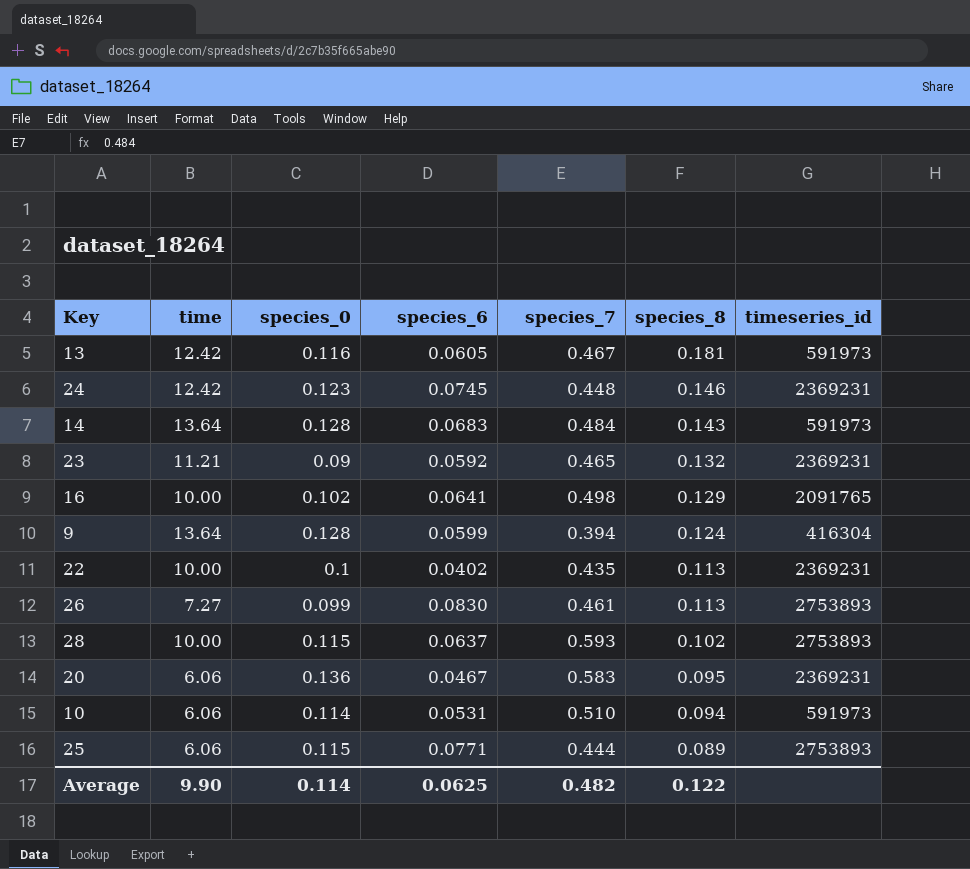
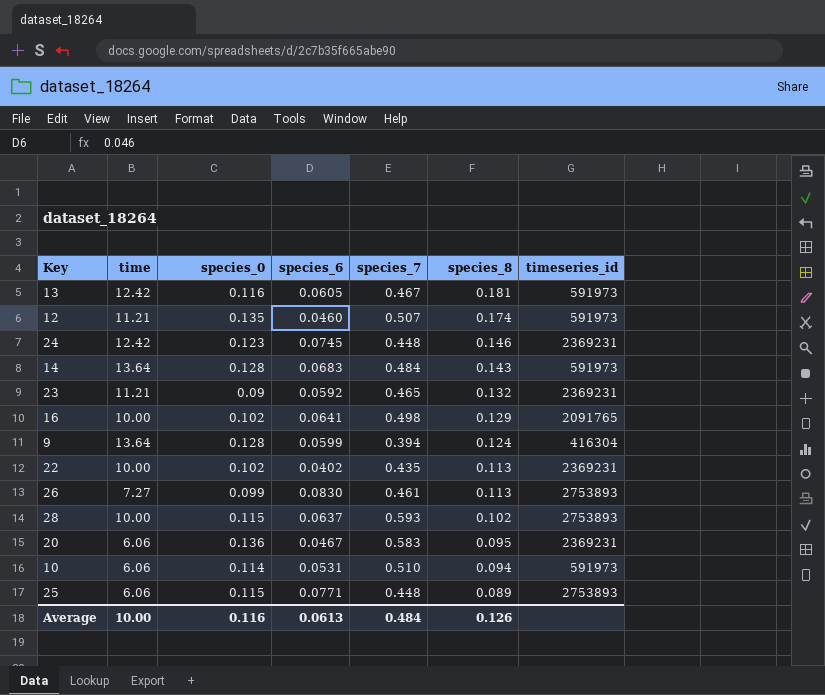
row 12: none -> 11.21 | 0.135 | 0.0460 | 0.507 | 0.174 | 591973
22 | species_0: 0.1 -> 0.102
25 | species_7: 0.444 -> 0.448
Average | time: 9.90 -> 10.00
Average | species_0: 0.114 -> 0.116
Average | species_6: 0.0625 -> 0.0613
Average | species_7: 0.482 -> 0.484
Average | species_8: 0.122 -> 0.126

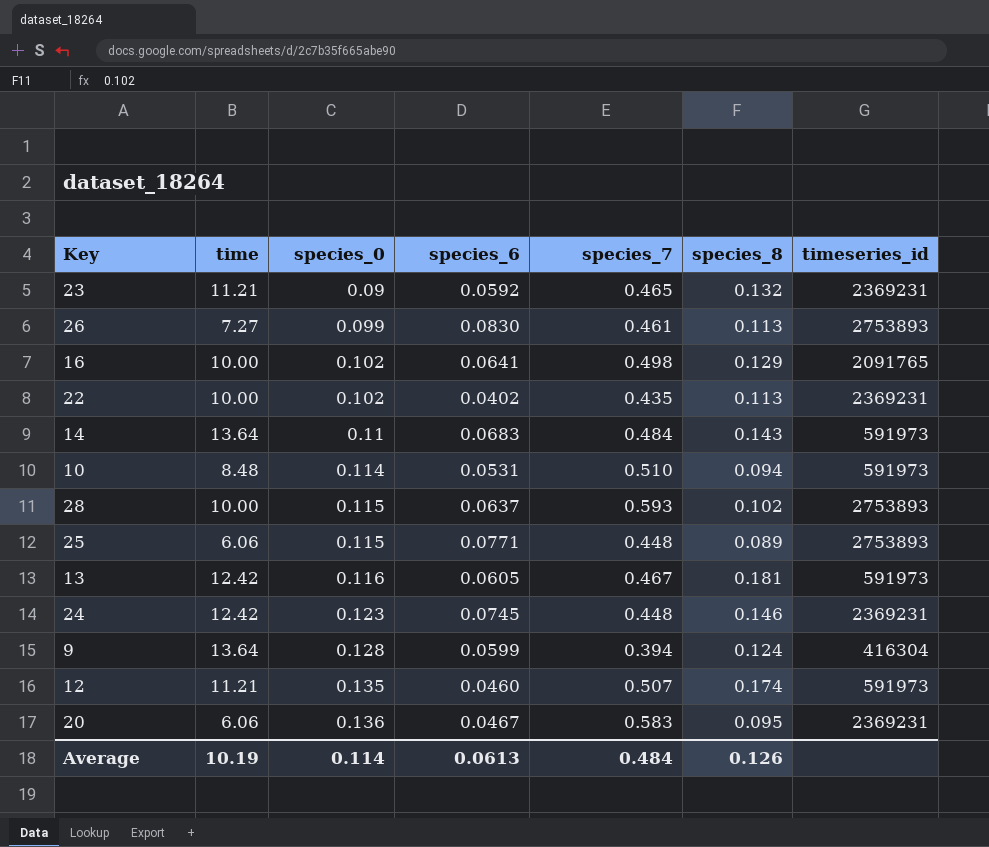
row order: species_8 descending -> species_0 ascending
14 | species_0: 0.128 -> 0.11
10 | time: 6.06 -> 8.48
Average | time: 10.00 -> 10.19
Average | species_0: 0.116 -> 0.114

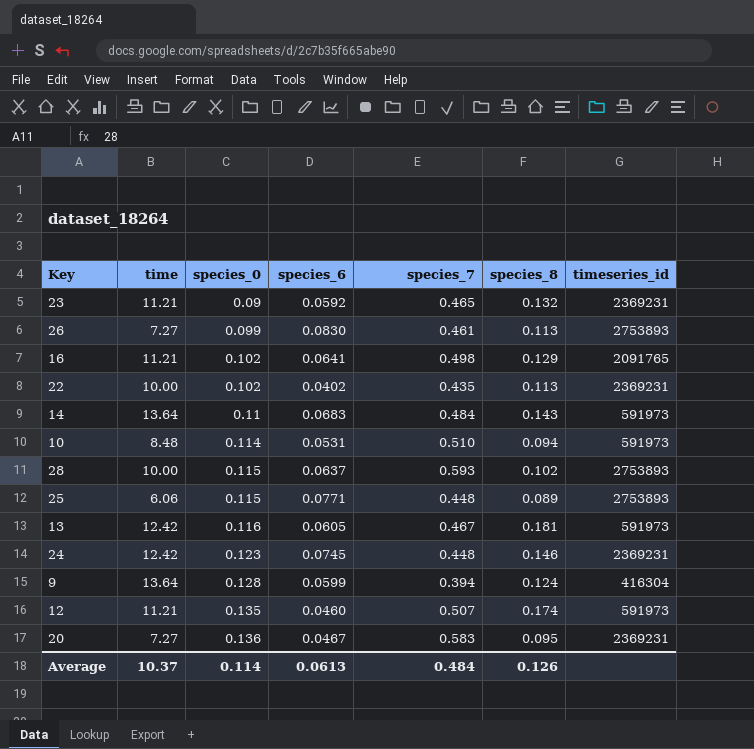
16 | time: 10.00 -> 11.21
20 | time: 6.06 -> 7.27
Average | time: 10.19 -> 10.37

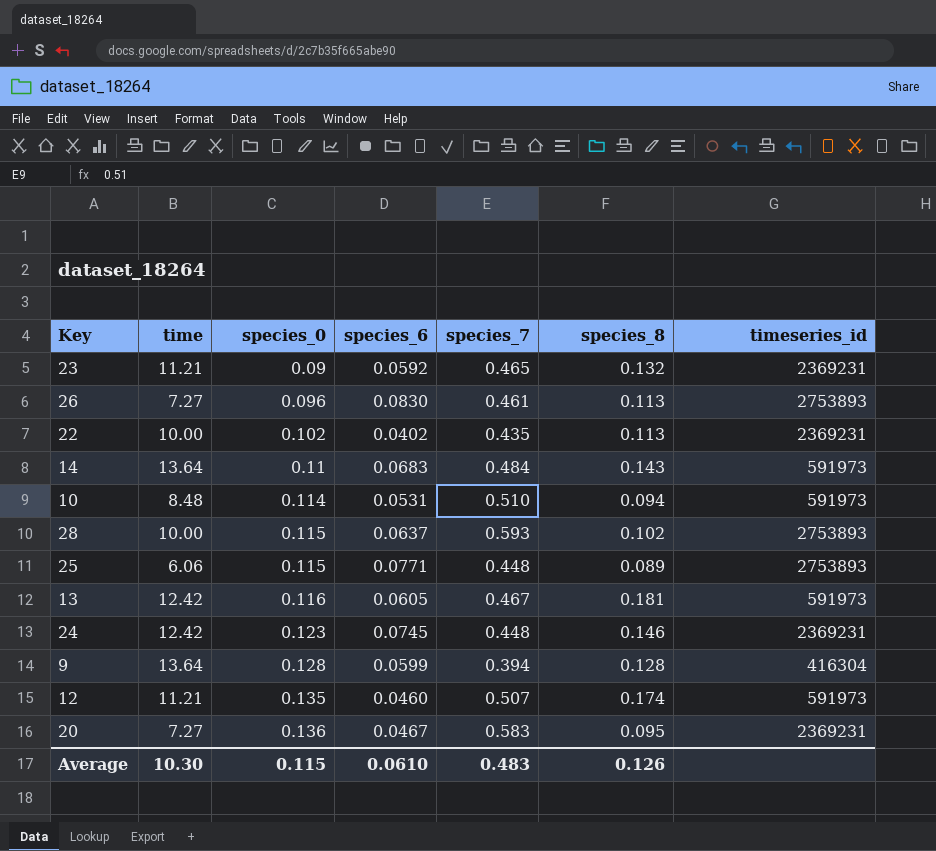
row 16: 11.21 | 0.102 | 0.0641 | 0.498 | 0.129 | 2091765 -> none
26 | species_0: 0.099 -> 0.096
9 | species_8: 0.124 -> 0.128
Average | time: 10.37 -> 10.30
Average | species_0: 0.114 -> 0.115
Average | species_6: 0.0613 -> 0.0610
Average | species_7: 0.484 -> 0.483

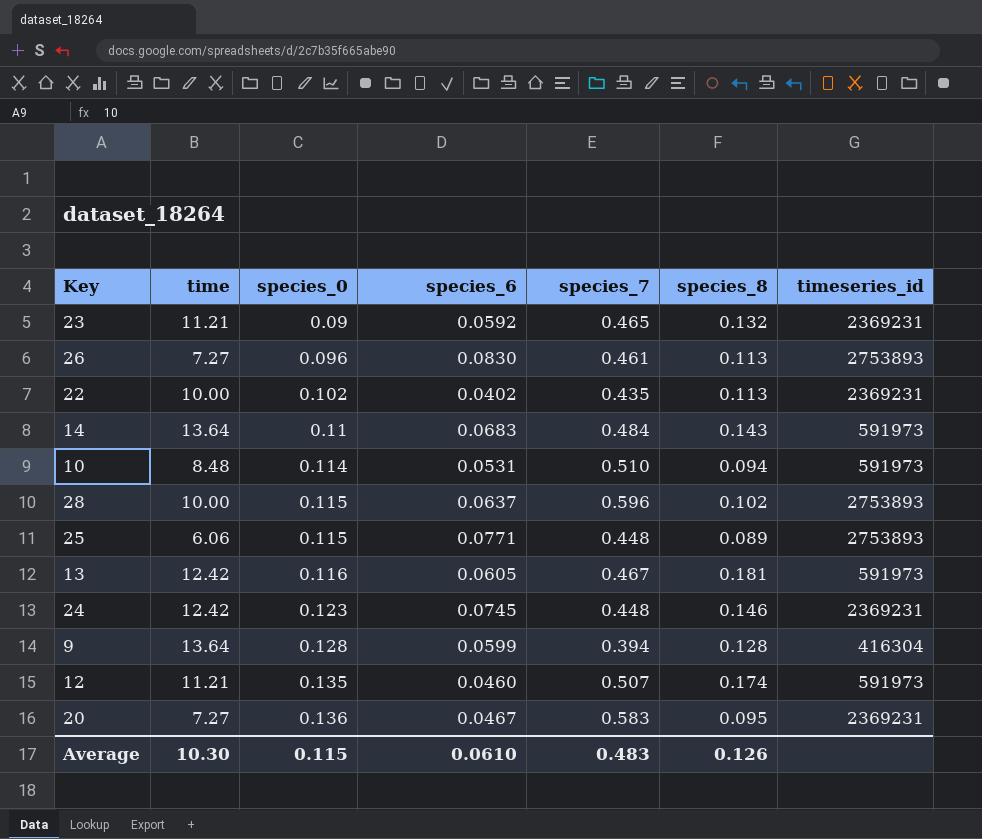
28 | species_7: 0.593 -> 0.596

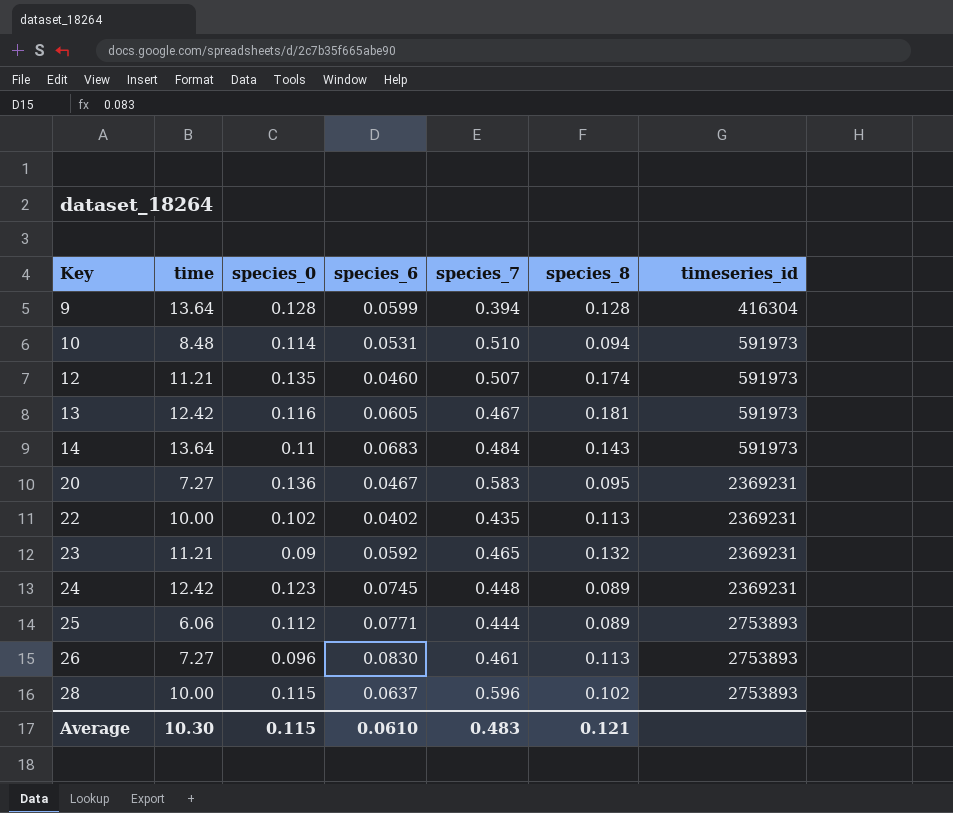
row order: species_0 ascending -> Key ascending
24 | species_8: 0.146 -> 0.089
25 | species_0: 0.115 -> 0.112
25 | species_7: 0.448 -> 0.444
Average | species_8: 0.126 -> 0.121

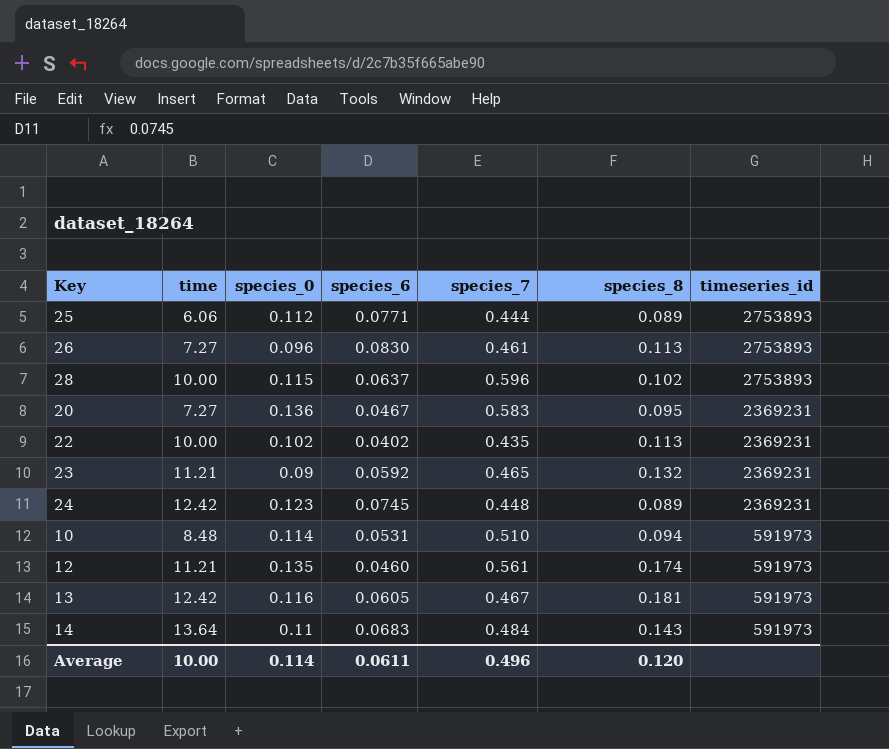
row order: Key ascending -> timeseries_id descending
row 9: 13.64 | 0.128 | 0.0599 | 0.394 | 0.128 | 416304 -> none
12 | species_7: 0.507 -> 0.561
Average | time: 10.30 -> 10.00
Average | species_0: 0.115 -> 0.114
Average | species_6: 0.0610 -> 0.0611
Average | species_7: 0.483 -> 0.496
Average | species_8: 0.121 -> 0.120

